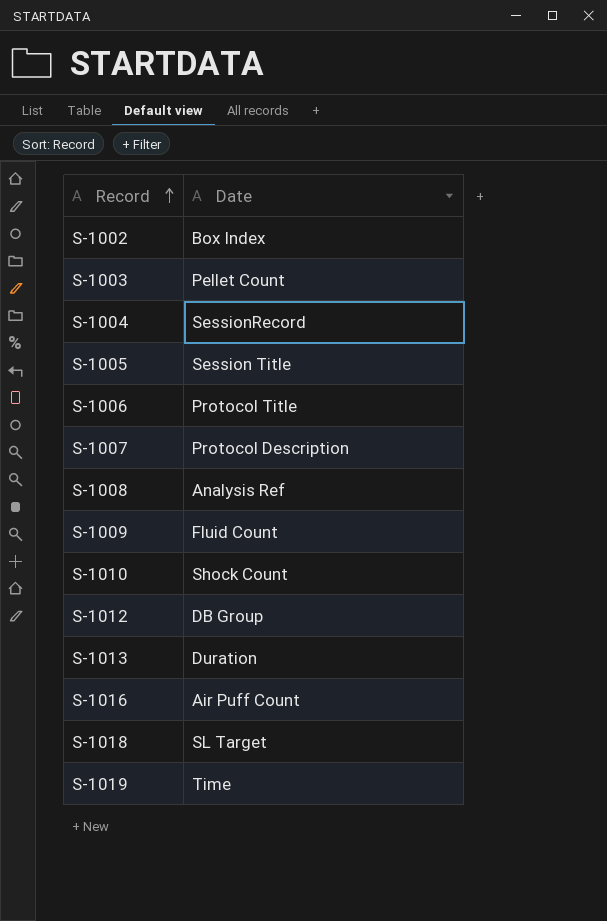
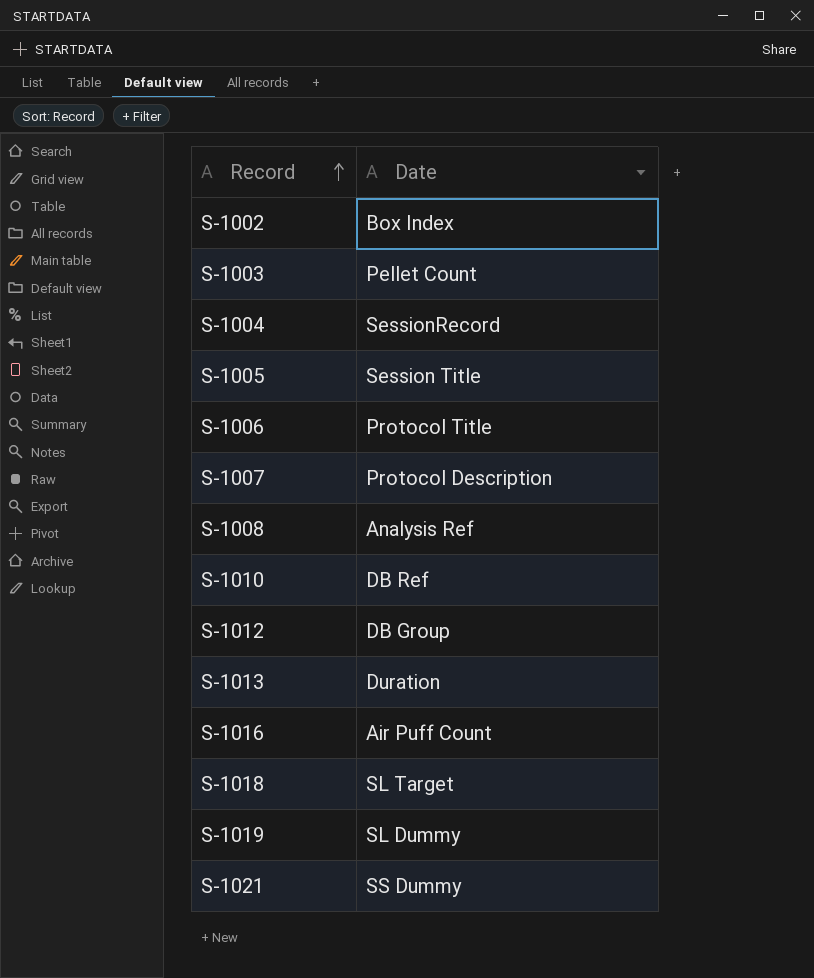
row S-1009: Fluid Count -> none
S-1010 | Date: Shock Count -> DB Ref
S-1019 | Date: Time -> SL Dummy
row S-1021: none -> SS Dummy

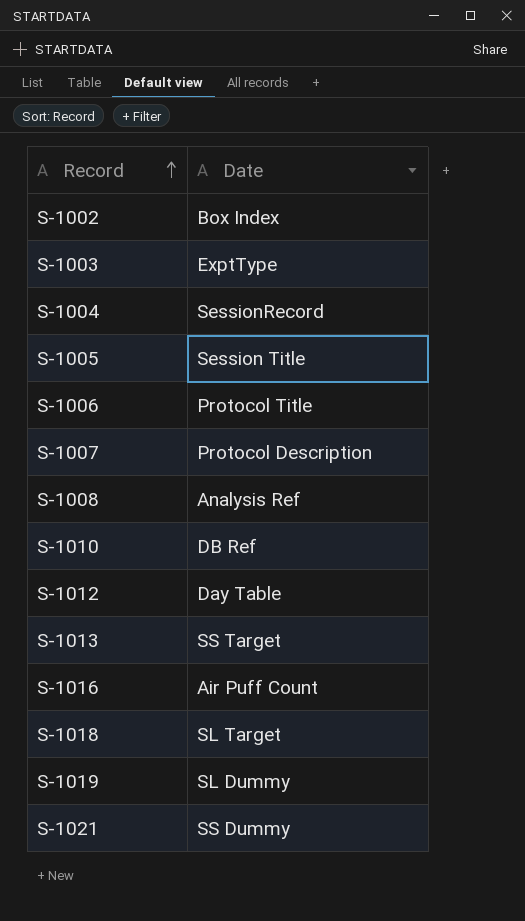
S-1003 | Date: Pellet Count -> ExptType
S-1012 | Date: DB Group -> Day Table
S-1013 | Date: Duration -> SS Target

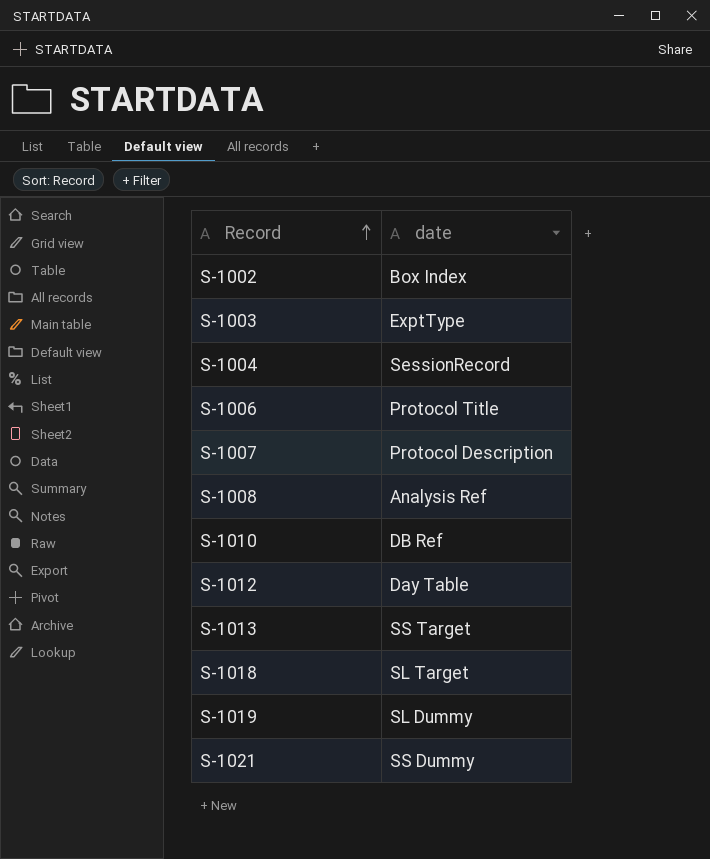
column name: Date -> date
row S-1005: Session Title -> none
row S-1016: Air Puff Count -> none

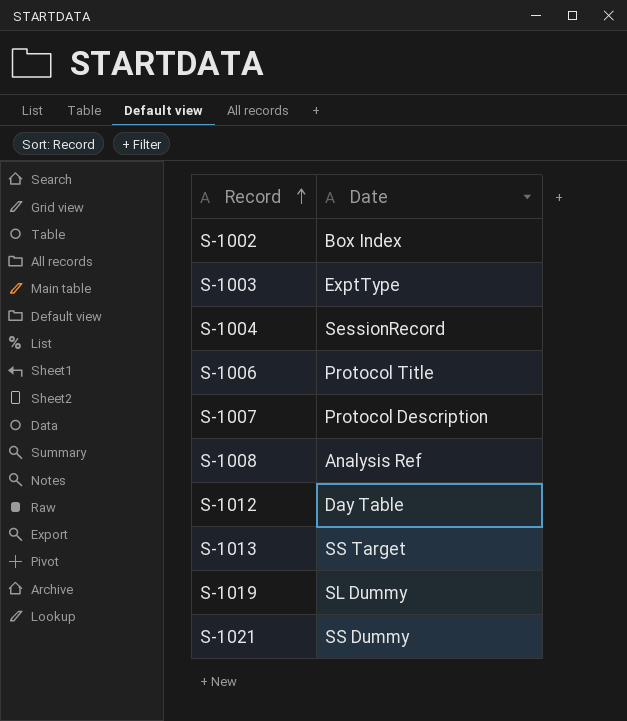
column name: date -> Date
row S-1010: DB Ref -> none
row S-1018: SL Target -> none

